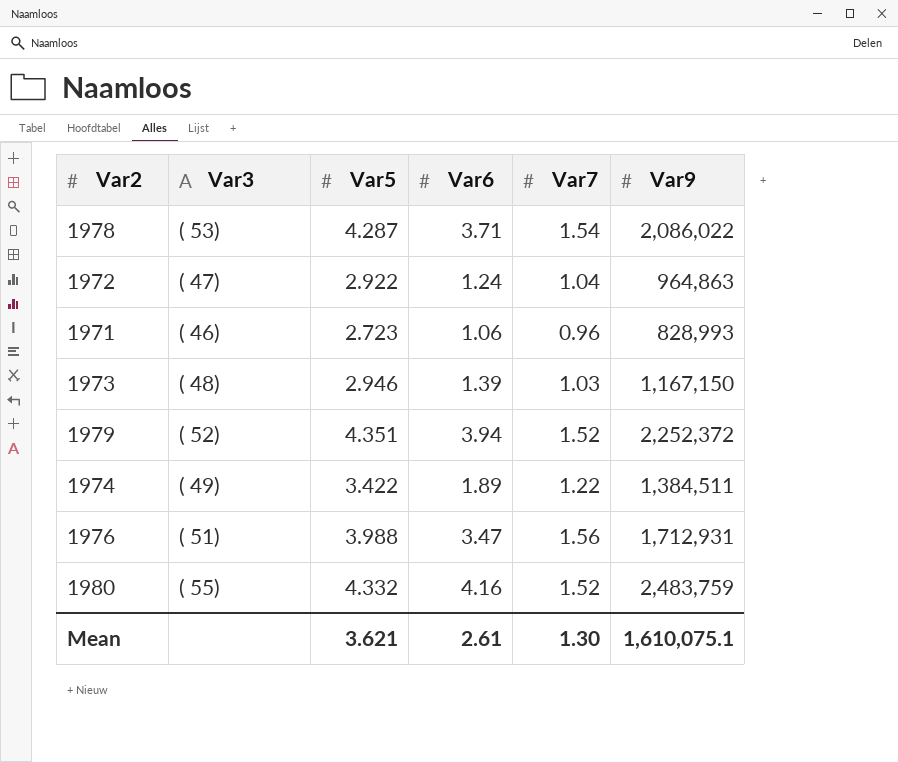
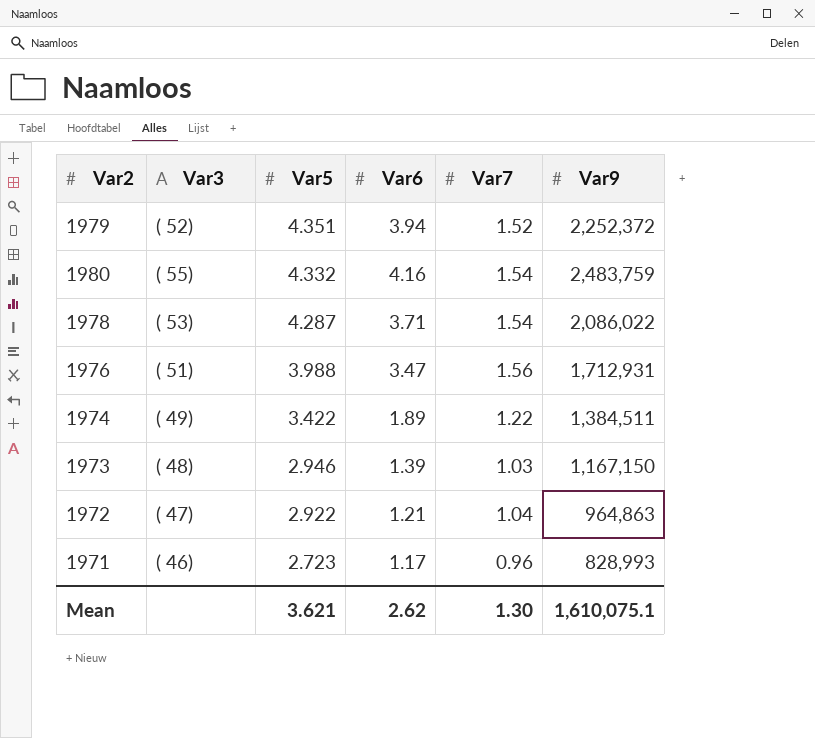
row order: none -> Var5 descending
1980 | Var7: 1.52 -> 1.54
1972 | Var6: 1.24 -> 1.21
1971 | Var6: 1.06 -> 1.17
Mean | Var6: 2.61 -> 2.62

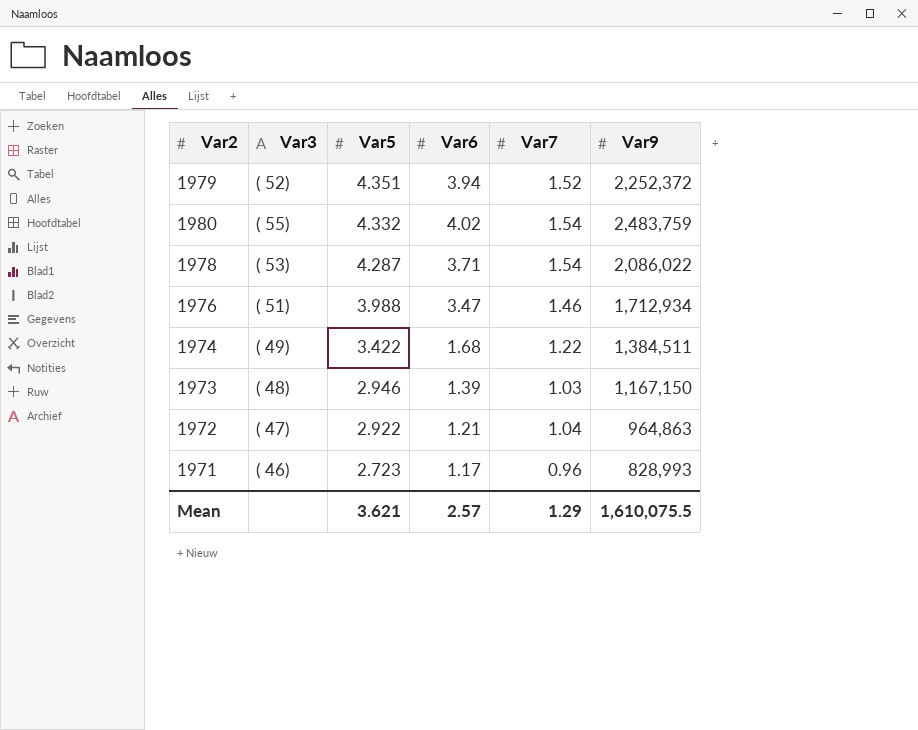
1980 | Var6: 4.16 -> 4.02
1976 | Var7: 1.56 -> 1.46
1976 | Var9: 1,712,931 -> 1,712,934
1974 | Var6: 1.89 -> 1.68
Mean | Var6: 2.62 -> 2.57
Mean | Var7: 1.30 -> 1.29
Mean | Var9: 1,610,075.1 -> 1,610,075.5

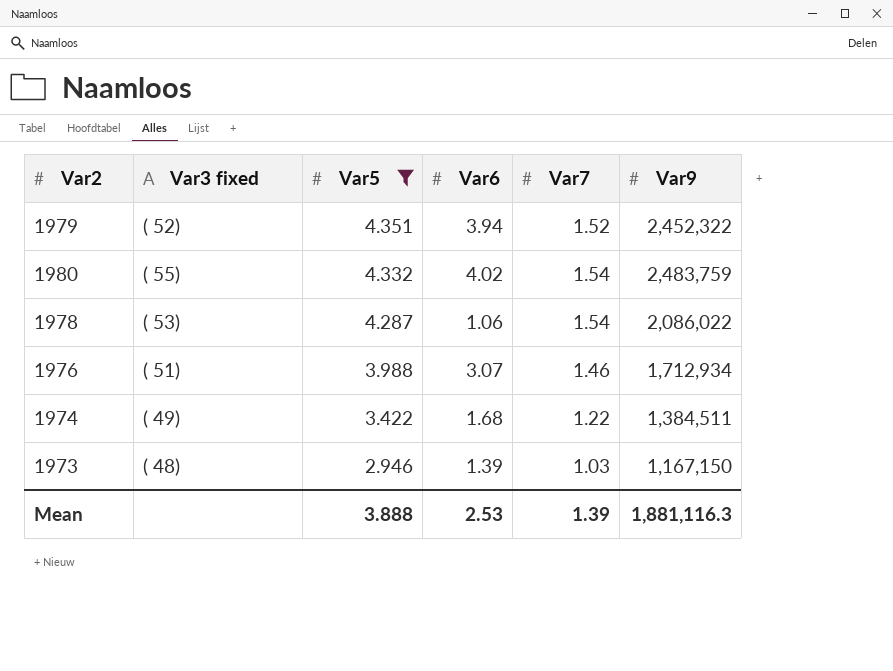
filter: none -> Var5 >= 2.946
column name: Var3 -> Var3 fixed
1979 | Var9: 2,252,372 -> 2,452,322
1978 | Var6: 3.71 -> 1.06
1976 | Var6: 3.47 -> 3.07
Mean | Var5: 3.621 -> 3.888
Mean | Var6: 2.57 -> 2.53
Mean | Var7: 1.29 -> 1.39
Mean | Var9: 1,610,075.5 -> 1,881,116.3

